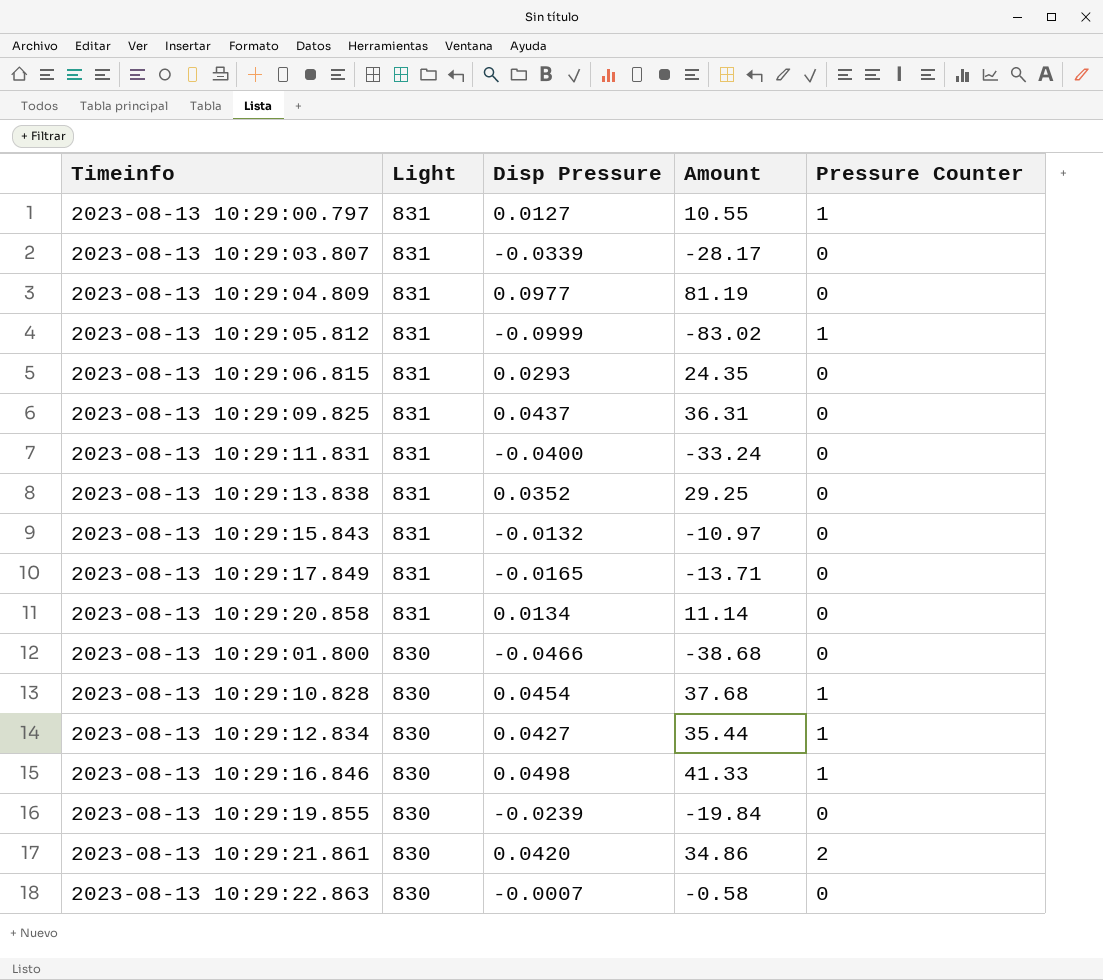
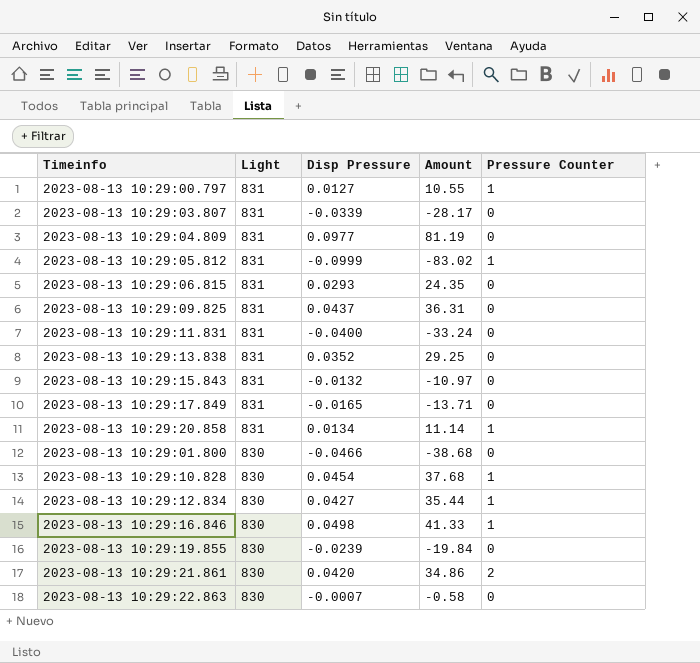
2023-08-13 10:29:20.858 | Pressure Counter: 0 -> 1

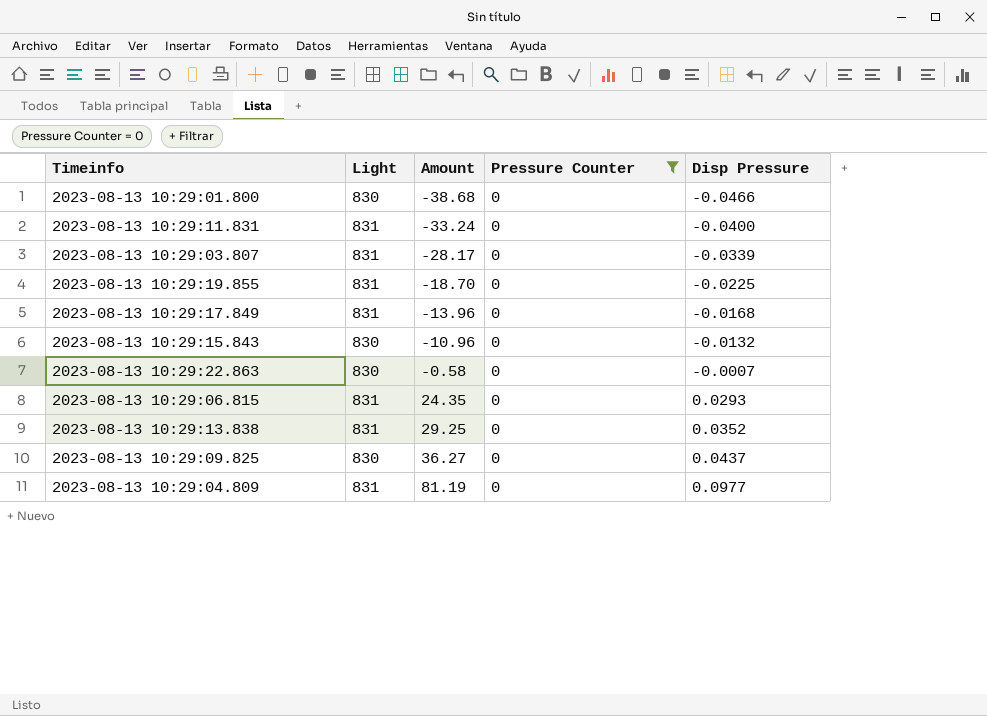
filter: none -> Pressure Counter = 0
row order: Light descending -> Amount ascending
column Disp Pressure | position: 3 -> 5
2023-08-13 10:29:19.855 | Light: 830 -> 831
2023-08-13 10:29:19.855 | Amount: -19.84 -> -18.70
2023-08-13 10:29:19.855 | Disp Pressure: -0.0239 -> -0.0225
2023-08-13 10:29:17.849 | Amount: -13.71 -> -13.96
2023-08-13 10:29:17.849 | Disp Pressure: -0.0165 -> -0.0168
2023-08-13 10:29:15.843 | Light: 831 -> 830
2023-08-13 10:29:15.843 | Amount: -10.97 -> -10.96
2023-08-13 10:29:09.825 | Light: 831 -> 830
2023-08-13 10:29:09.825 | Amount: 36.31 -> 36.27

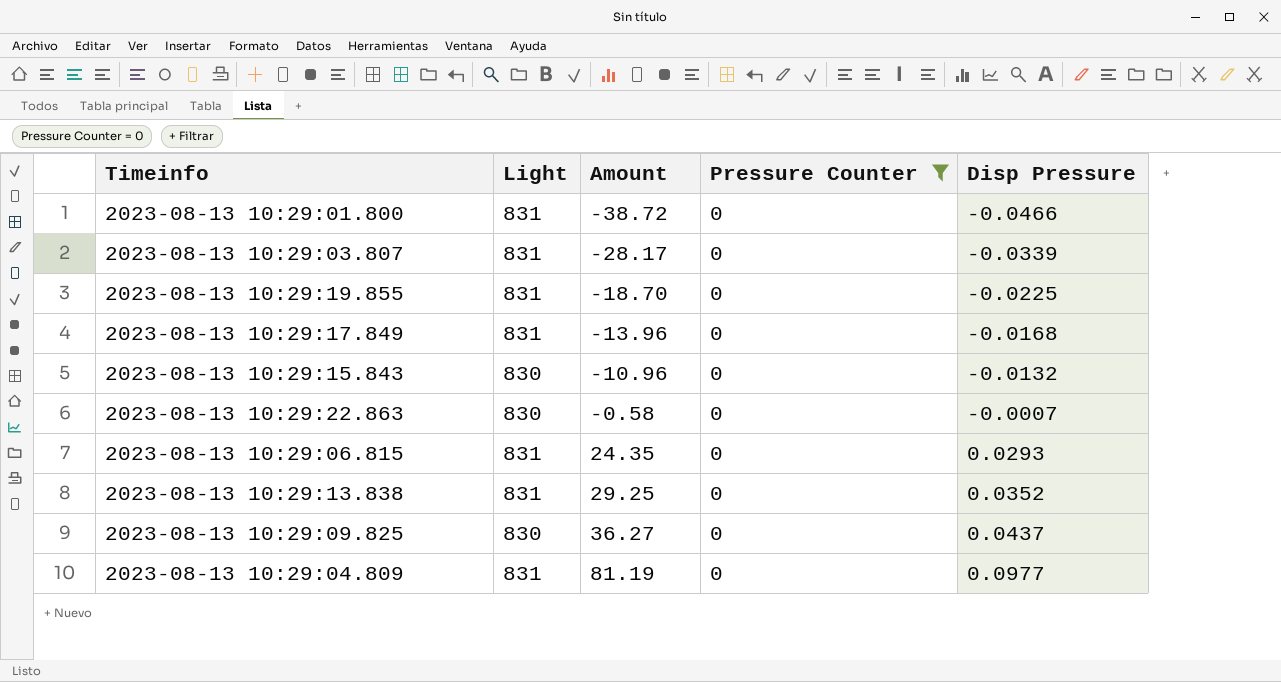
row 2023-08-13 10:29:11.831: 831 | -33.24 | 0 | -0.0400 -> none
2023-08-13 10:29:01.800 | Light: 830 -> 831
2023-08-13 10:29:01.800 | Amount: -38.68 -> -38.72

